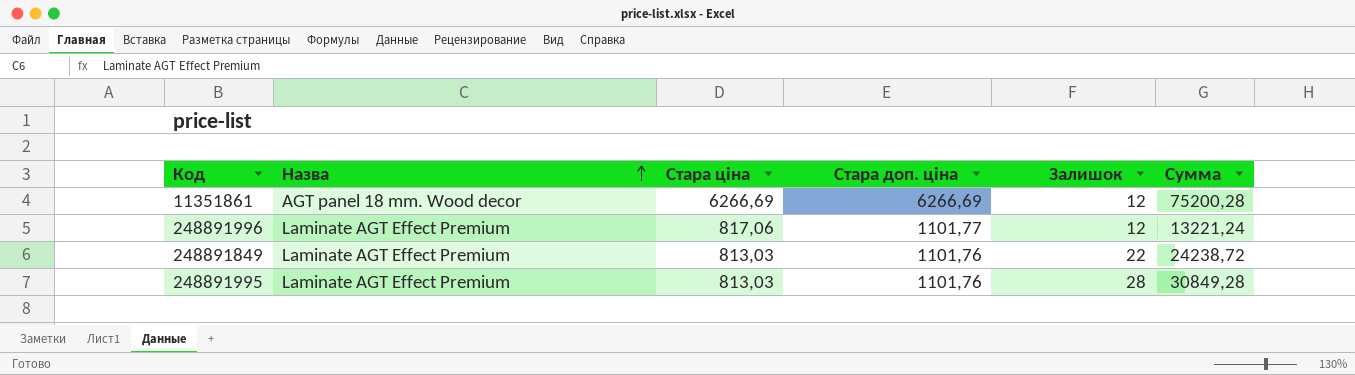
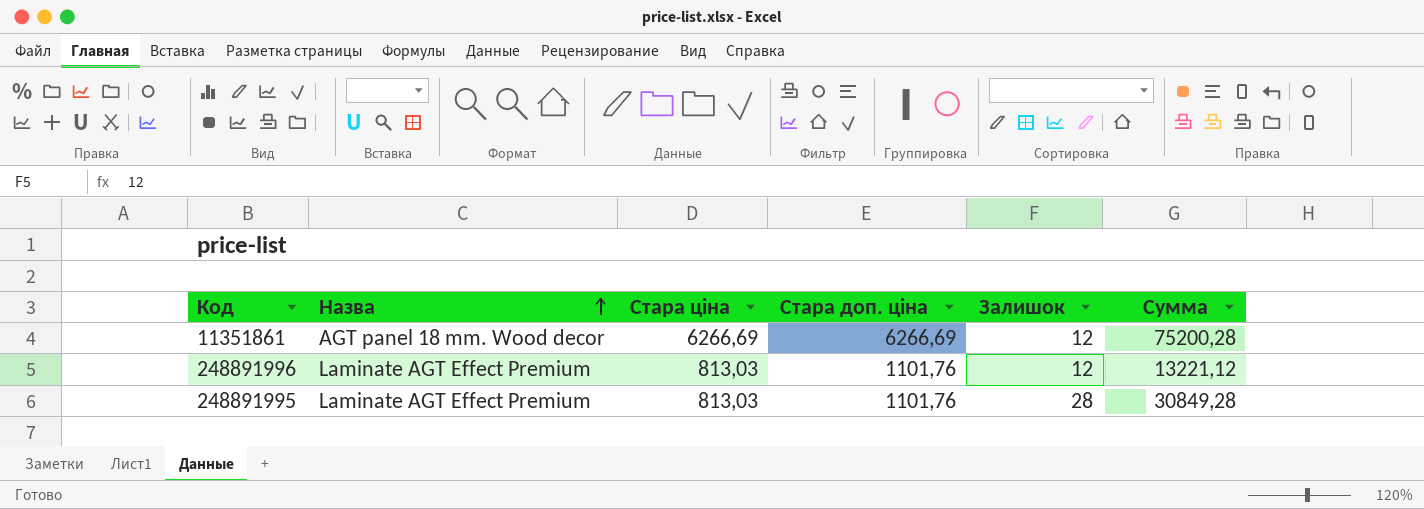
row 248891849: Laminate AGT Effect Premium | 813,03 | 1101,76 | 22 | 24238,72 -> none
248891996 | Стара ціна: 817,06 -> 813,03
248891996 | Стара доп. ціна: 1101,77 -> 1101,76
248891996 | Сумма: 13221,24 -> 13221,12

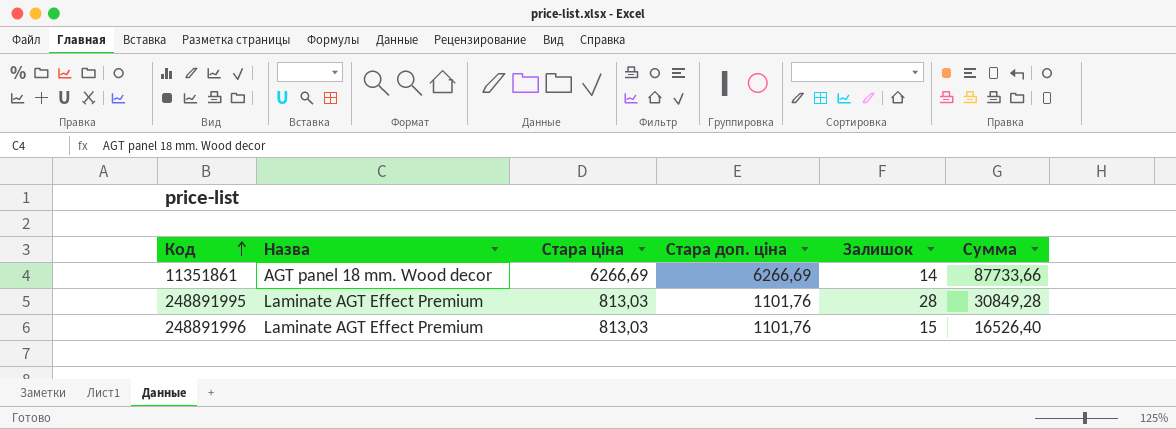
row order: Назва ascending -> Код ascending
11351861 | Залишок: 12 -> 14
11351861 | Сумма: 75200,28 -> 87733,66
248891996 | Залишок: 12 -> 15
248891996 | Сумма: 13221,12 -> 16526,40

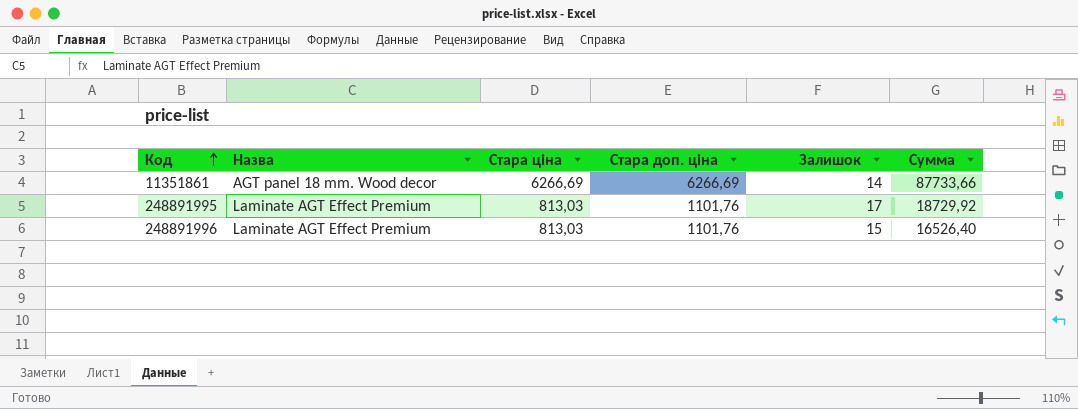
248891995 | Залишок: 28 -> 17
248891995 | Сумма: 30849,28 -> 18729,92

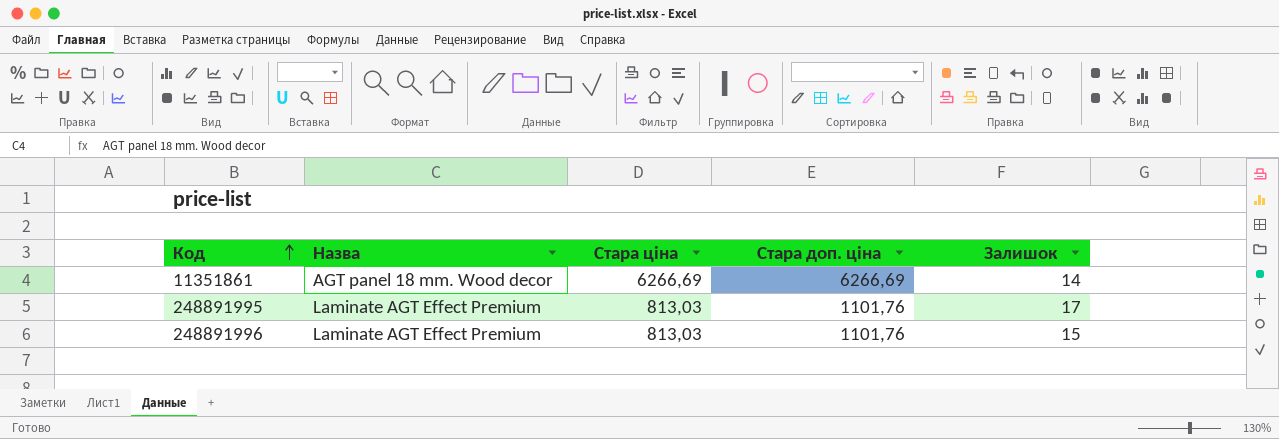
column Сумма | formula: [Стара доп. ціна] * [Залишок] -> none

